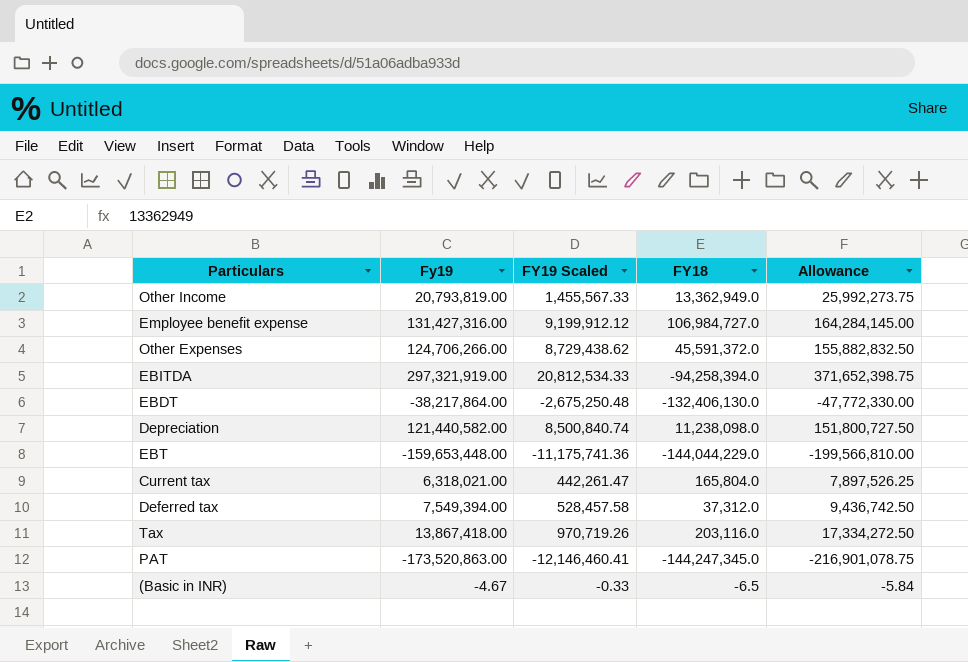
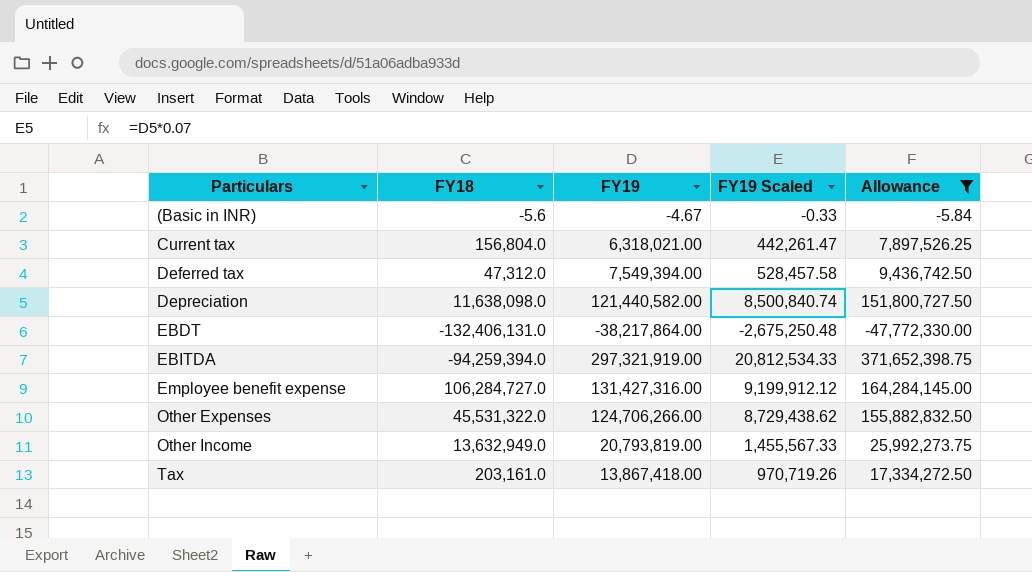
filter: none -> Allowance >= -47,772,330.00
row order: none -> Particulars ascending
column FY18 | position: 4 -> 2
column name: Fy19 -> FY19
(Basic in INR) | FY18: -6.5 -> -5.6
Current tax | FY18: 165,804.0 -> 156,804.0
Deferred tax | FY18: 37,312.0 -> 47,312.0
Depreciation | FY18: 11,238,098.0 -> 11,638,098.0
EBDT | FY18: -132,406,130.0 -> -132,406,131.0
EBITDA | FY18: -94,258,394.0 -> -94,259,394.0
Employee benefit expense | FY18: 106,984,727.0 -> 106,284,727.0
Other Expenses | FY18: 45,591,372.0 -> 45,531,322.0
Other Income | FY18: 13,362,949.0 -> 13,632,949.0
Tax | FY18: 203,116.0 -> 203,161.0

